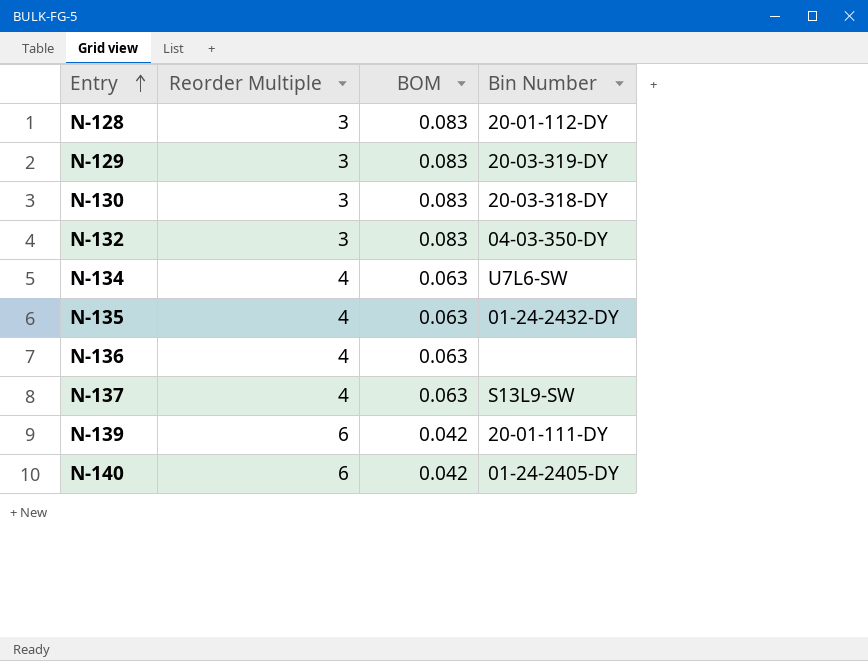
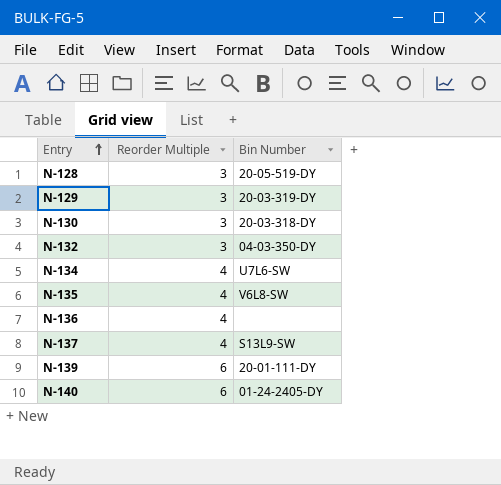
column BOM | position: 3 -> none
N-128 | Bin Number: 20-01-112-DY -> 20-05-519-DY
N-135 | Bin Number: 01-24-2432-DY -> V6L8-SW

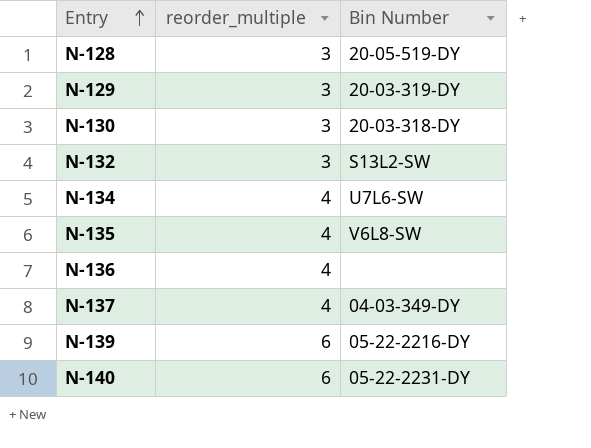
column name: Reorder Multiple -> reorder_multiple
N-132 | Bin Number: 04-03-350-DY -> S13L2-SW
N-137 | Bin Number: S13L9-SW -> 04-03-349-DY
N-139 | Bin Number: 20-01-111-DY -> 05-22-2216-DY
N-140 | Bin Number: 01-24-2405-DY -> 05-22-2231-DY

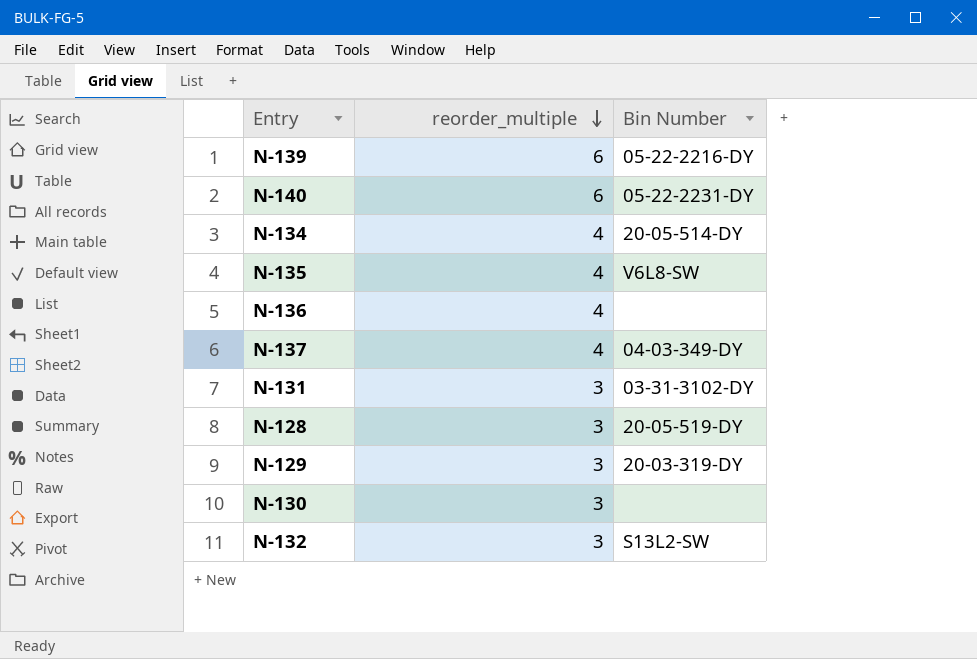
row order: Entry ascending -> reorder_multiple descending
N-134 | Bin Number: U7L6-SW -> 20-05-514-DY
row N-131: none -> 3 | 03-31-3102-DY
N-130 | Bin Number: 20-03-318-DY -> none

